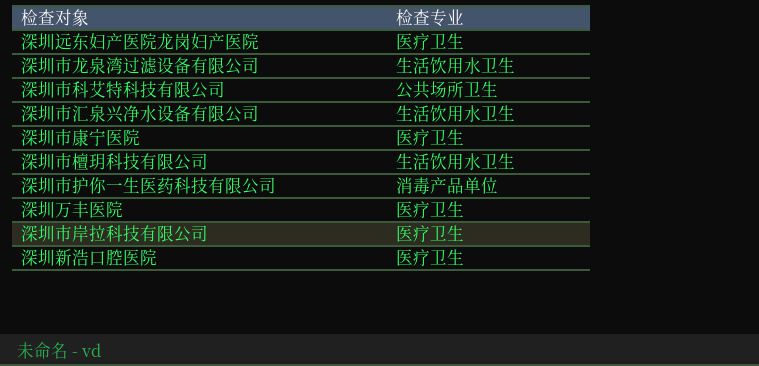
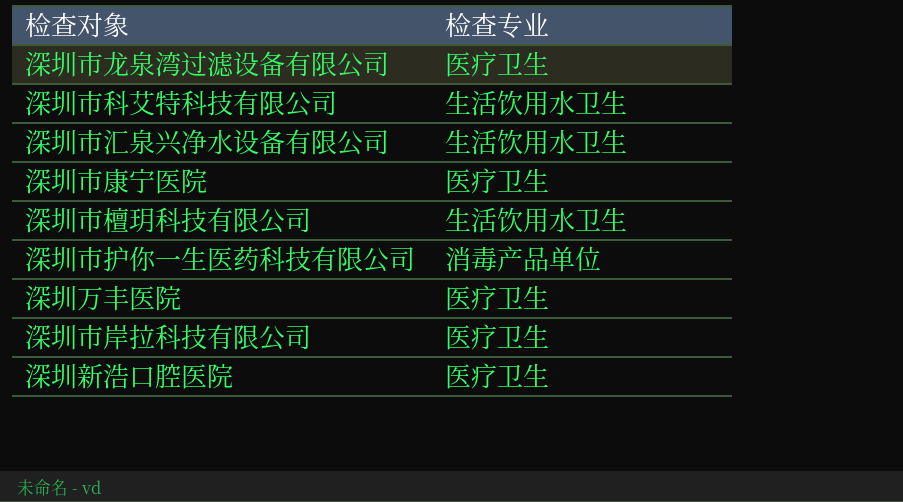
row 深圳远东妇产医院龙岗妇产医院: 医疗卫生 -> none
深圳市龙泉湾过滤设备有限公司 | 检查专业: 生活饮用水卫生 -> 医疗卫生
深圳市科艾特科技有限公司 | 检查专业: 公共场所卫生 -> 生活饮用水卫生

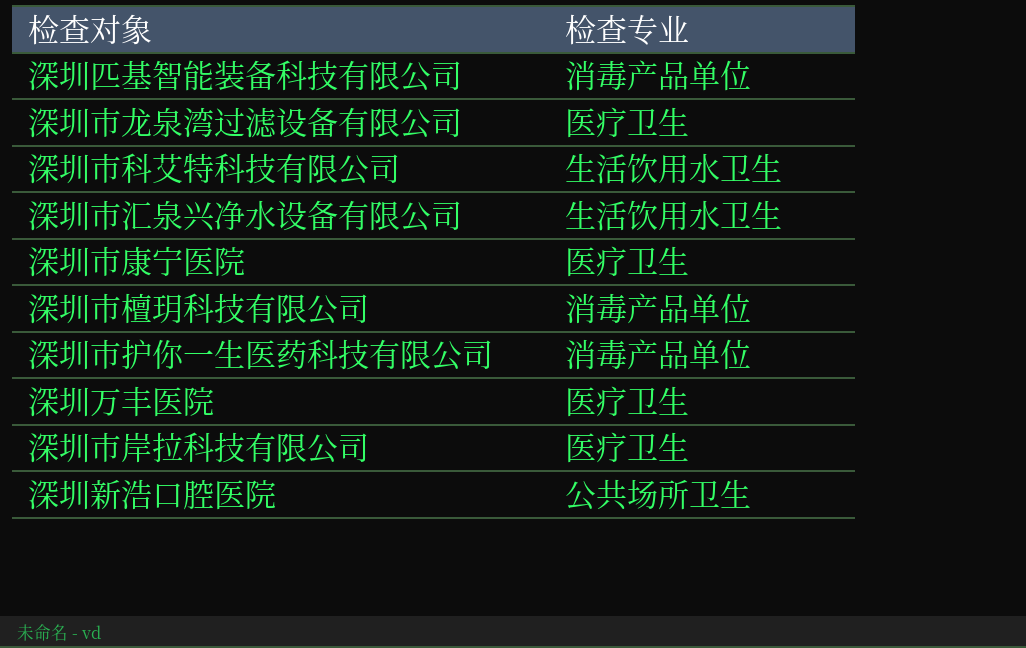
row 深圳匹基智能装备科技有限公司: none -> 消毒产品单位
深圳市檀玥科技有限公司 | 检查专业: 生活饮用水卫生 -> 消毒产品单位
深圳新浩口腔医院 | 检查专业: 医疗卫生 -> 公共场所卫生

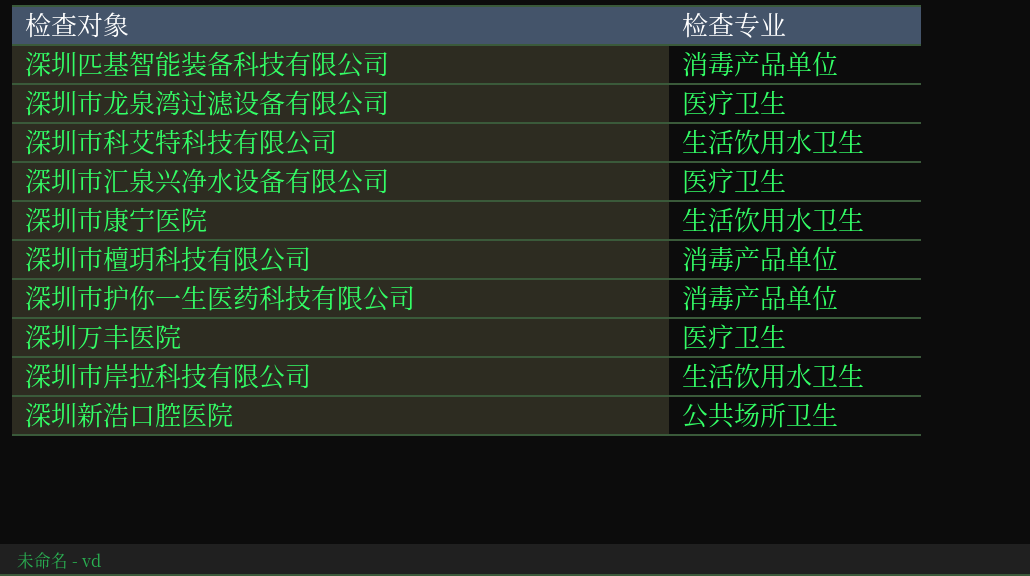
深圳市汇泉兴净水设备有限公司 | 检查专业: 生活饮用水卫生 -> 医疗卫生
深圳市康宁医院 | 检查专业: 医疗卫生 -> 生活饮用水卫生
深圳市岸拉科技有限公司 | 检查专业: 医疗卫生 -> 生活饮用水卫生

